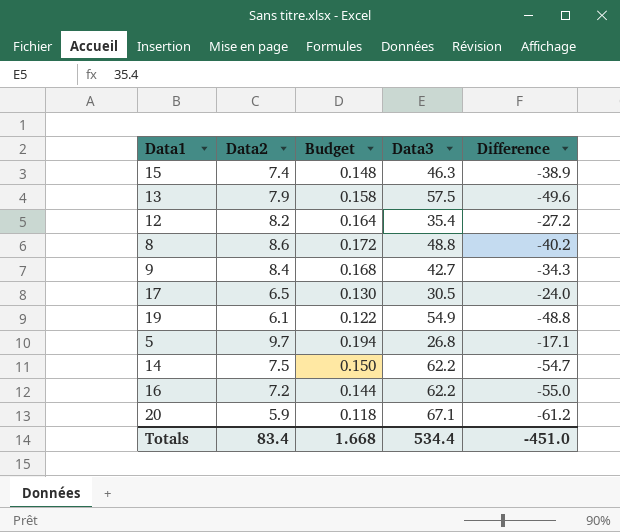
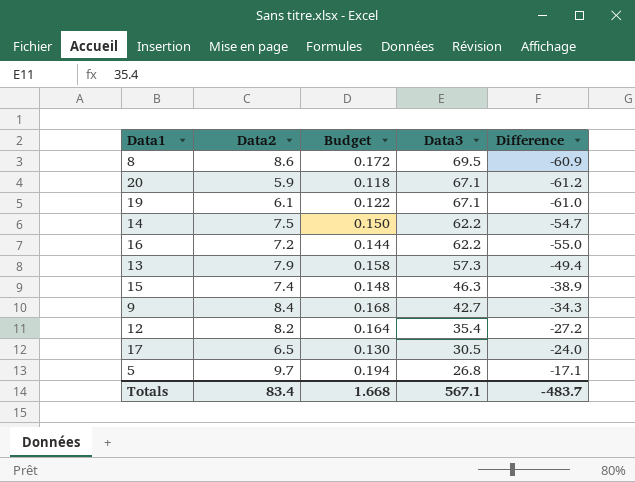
row order: none -> Data3 descending
8 | Data3: 48.8 -> 69.5
8 | Difference: -40.2 -> -60.9
19 | Data3: 54.9 -> 67.1
19 | Difference: -48.8 -> -61.0
13 | Data3: 57.5 -> 57.3
13 | Difference: -49.6 -> -49.4
Totals | Data3: 534.4 -> 567.1
Totals | Difference: -451.0 -> -483.7

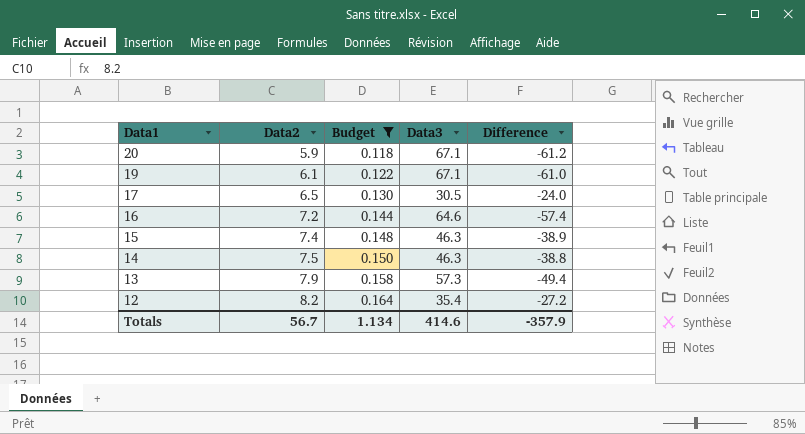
filter: none -> Budget <= 0.164
row order: Data3 descending -> Data1 descending
16 | Data3: 62.2 -> 64.6
16 | Difference: -55.0 -> -57.4
14 | Data3: 62.2 -> 46.3
14 | Difference: -54.7 -> -38.8
Totals | Data2: 83.4 -> 56.7
Totals | Budget: 1.668 -> 1.134
Totals | Data3: 567.1 -> 414.6
Totals | Difference: -483.7 -> -357.9

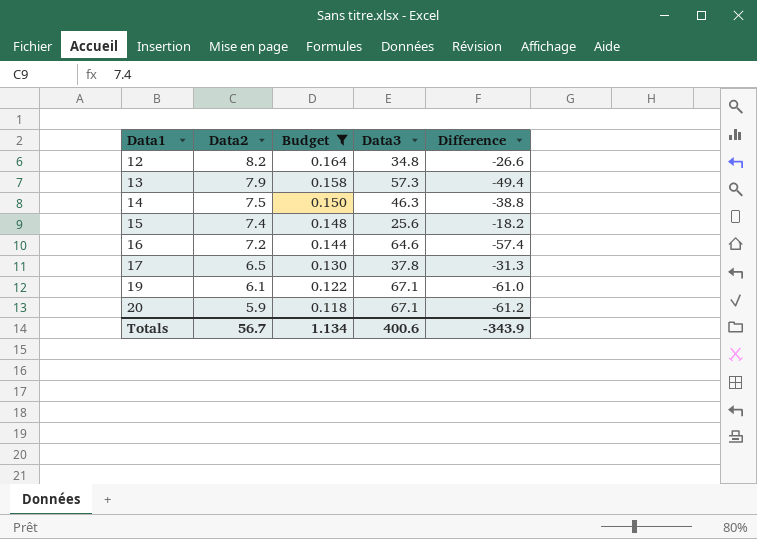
row order: Data1 descending -> Data1 ascending
12 | Data3: 35.4 -> 34.8
12 | Difference: -27.2 -> -26.6
15 | Data3: 46.3 -> 25.6
15 | Difference: -38.9 -> -18.2
17 | Data3: 30.5 -> 37.8
17 | Difference: -24.0 -> -31.3
Totals | Data3: 414.6 -> 400.6
Totals | Difference: -357.9 -> -343.9

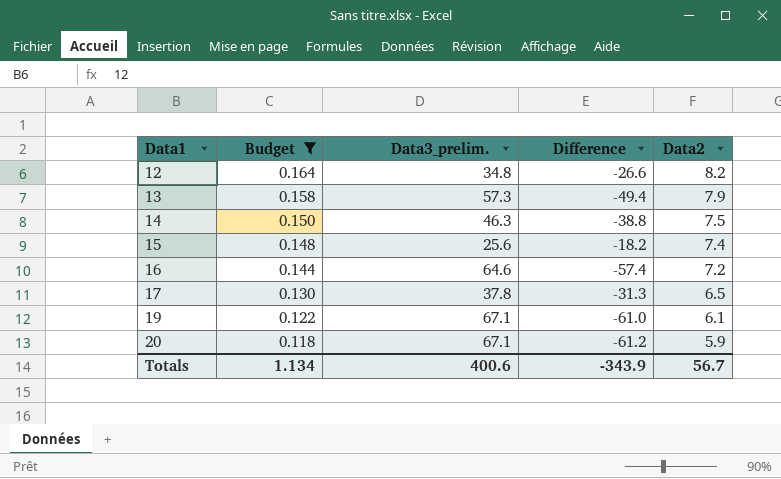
column name: Data3 -> Data3_prelim.
column Data2 | position: 2 -> 5

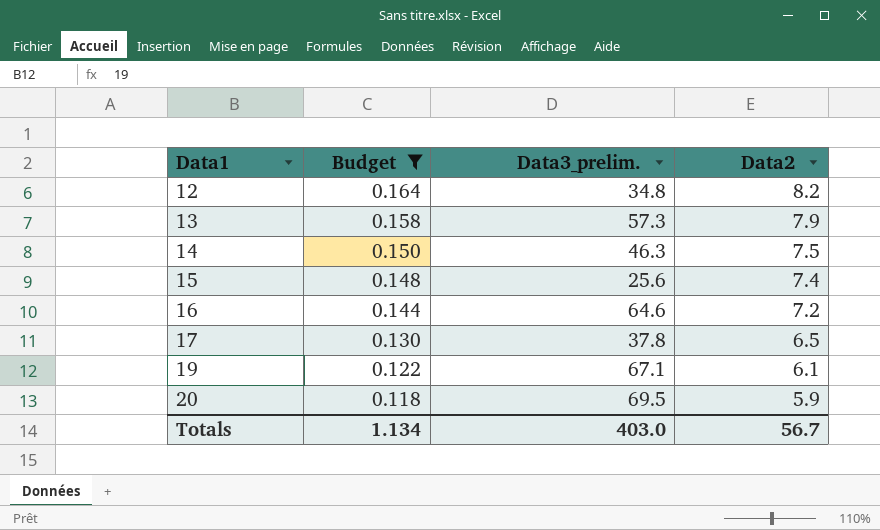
column Difference | formula: [Data2] - [Data3_prelim.] -> none
20 | Data3_prelim.: 67.1 -> 69.5
Totals | Data3_prelim.: 400.6 -> 403.0

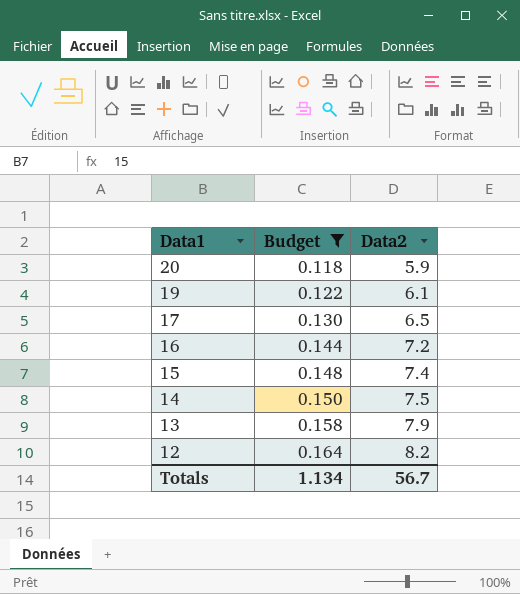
row order: Data1 ascending -> Data1 descending
column Data3_prelim. | position: 3 -> none

